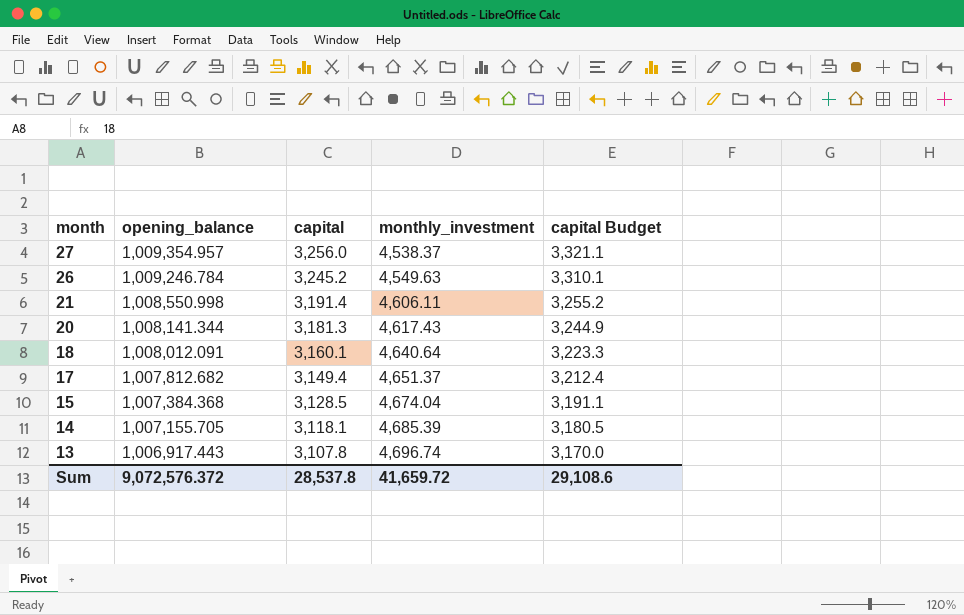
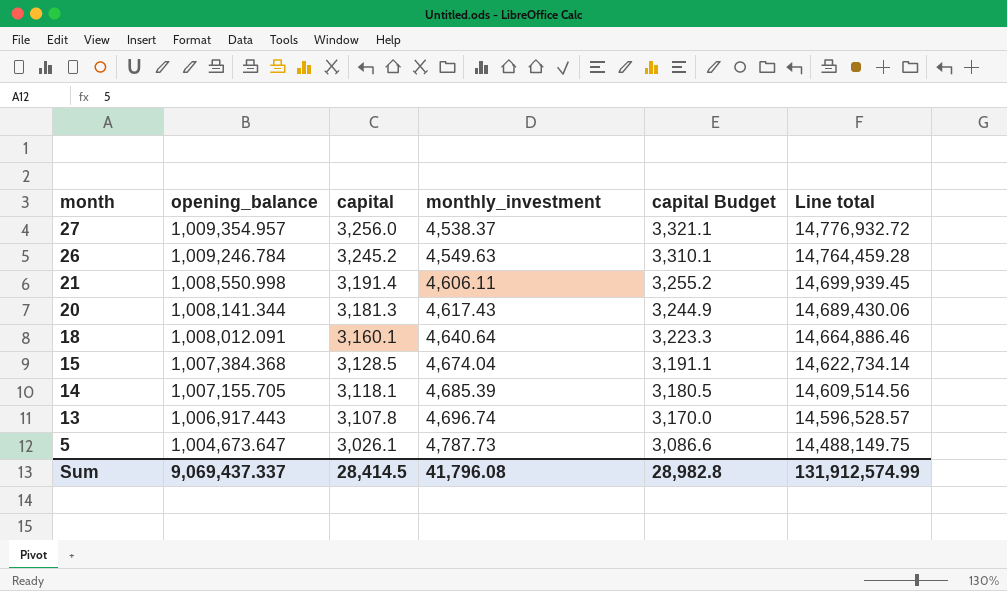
column Line total | formula: none -> [capital] * [monthly_investment]
row 17: 1,007,812.682 | 3,149.4 | 4,651.37 | 3,212.4 -> none
row 5: none -> 1,004,673.647 | 3,026.1 | 4,787.73 | 3,086.6 | 14,488,149.75
Sum | opening_balance: 9,072,576.372 -> 9,069,437.337
Sum | capital: 28,537.8 -> 28,414.5
Sum | monthly_investment: 41,659.72 -> 41,796.08
Sum | capital Budget: 29,108.6 -> 28,982.8

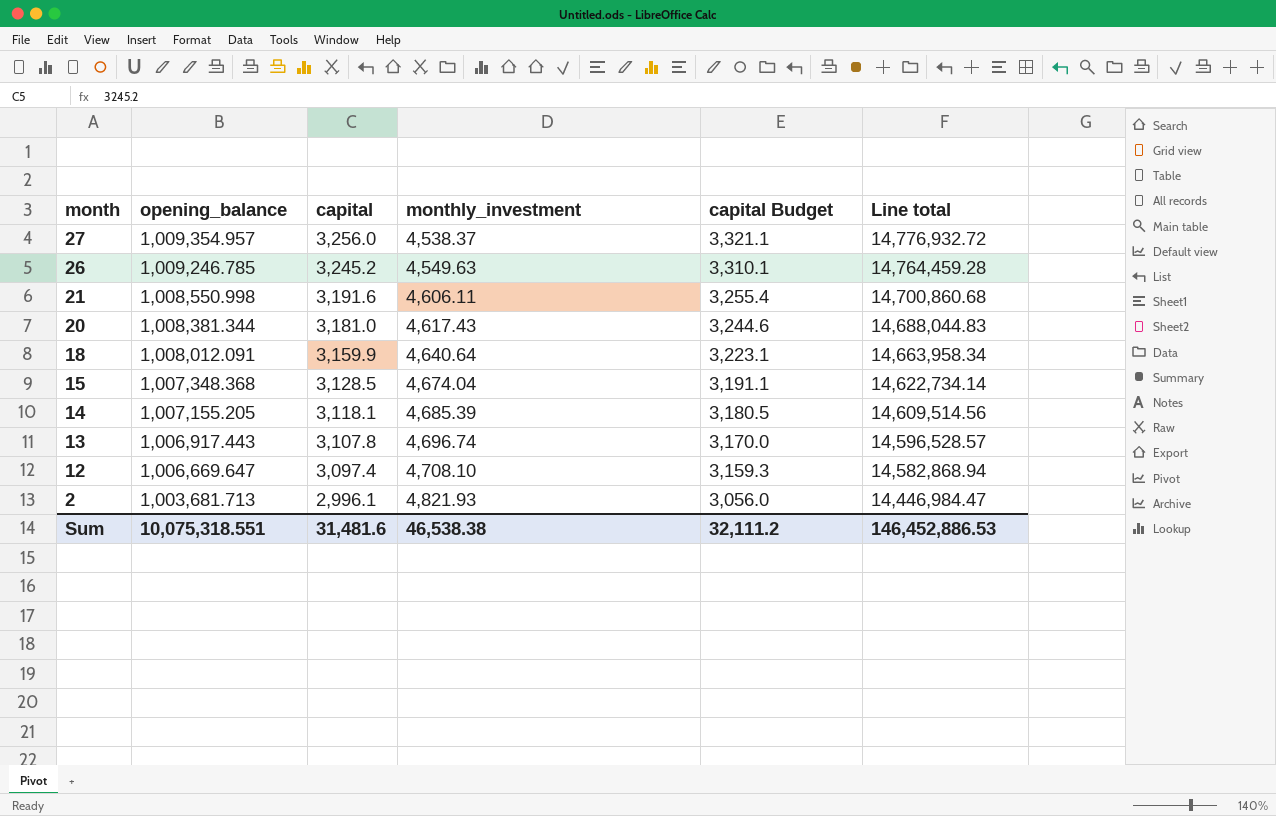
row 5: 1,004,673.647 | 3,026.1 | 4,787.73 | 3,086.6 | 14,488,149.75 -> none
26 | opening_balance: 1,009,246.784 -> 1,009,246.785
21 | capital: 3,191.4 -> 3,191.6
21 | capital Budget: 3,255.2 -> 3,255.4
21 | Line total: 14,699,939.45 -> 14,700,860.68
20 | opening_balance: 1,008,141.344 -> 1,008,381.344
20 | capital: 3,181.3 -> 3,181.0
20 | capital Budget: 3,244.9 -> 3,244.6
20 | Line total: 14,689,430.06 -> 14,688,044.83
18 | capital: 3,160.1 -> 3,159.9
18 | capital Budget: 3,223.3 -> 3,223.1
18 | Line total: 14,664,886.46 -> 14,663,958.34
15 | opening_balance: 1,007,384.368 -> 1,007,348.368
14 | opening_balance: 1,007,155.705 -> 1,007,155.205
row 12: none -> 1,006,669.647 | 3,097.4 | 4,708.10 | 3,159.3 | 14,582,868.94
row 2: none -> 1,003,681.713 | 2,996.1 | 4,821.93 | 3,056.0 | 14,446,984.47
Sum | opening_balance: 9,069,437.337 -> 10,075,318.551
Sum | capital: 28,414.5 -> 31,481.6
Sum | monthly_investment: 41,796.08 -> 46,538.38
Sum | capital Budget: 28,982.8 -> 32,111.2
Sum | Line total: 131,912,574.99 -> 146,452,886.53

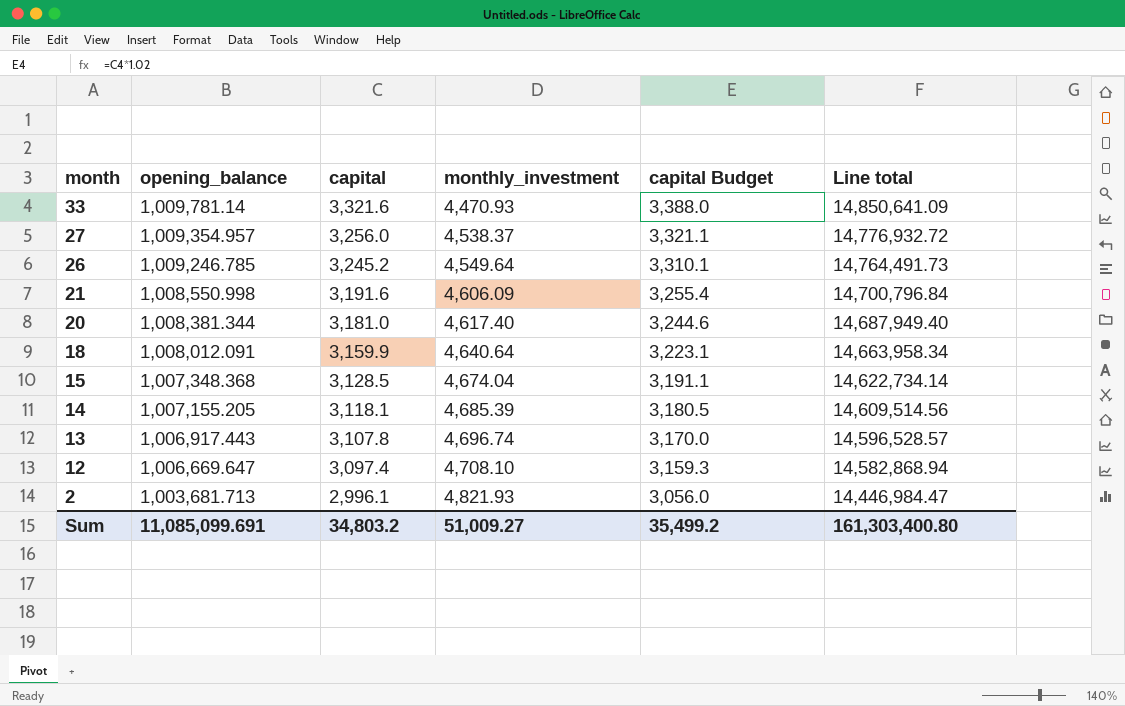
row 33: none -> 1,009,781.14 | 3,321.6 | 4,470.93 | 3,388.0 | 14,850,641.09
26 | monthly_investment: 4,549.63 -> 4,549.64
26 | Line total: 14,764,459.28 -> 14,764,491.73
21 | monthly_investment: 4,606.11 -> 4,606.09
21 | Line total: 14,700,860.68 -> 14,700,796.84
20 | monthly_investment: 4,617.43 -> 4,617.40
20 | Line total: 14,688,044.83 -> 14,687,949.40
Sum | opening_balance: 10,075,318.551 -> 11,085,099.691
Sum | capital: 31,481.6 -> 34,803.2
Sum | monthly_investment: 46,538.38 -> 51,009.27
Sum | capital Budget: 32,111.2 -> 35,499.2
Sum | Line total: 146,452,886.53 -> 161,303,400.80

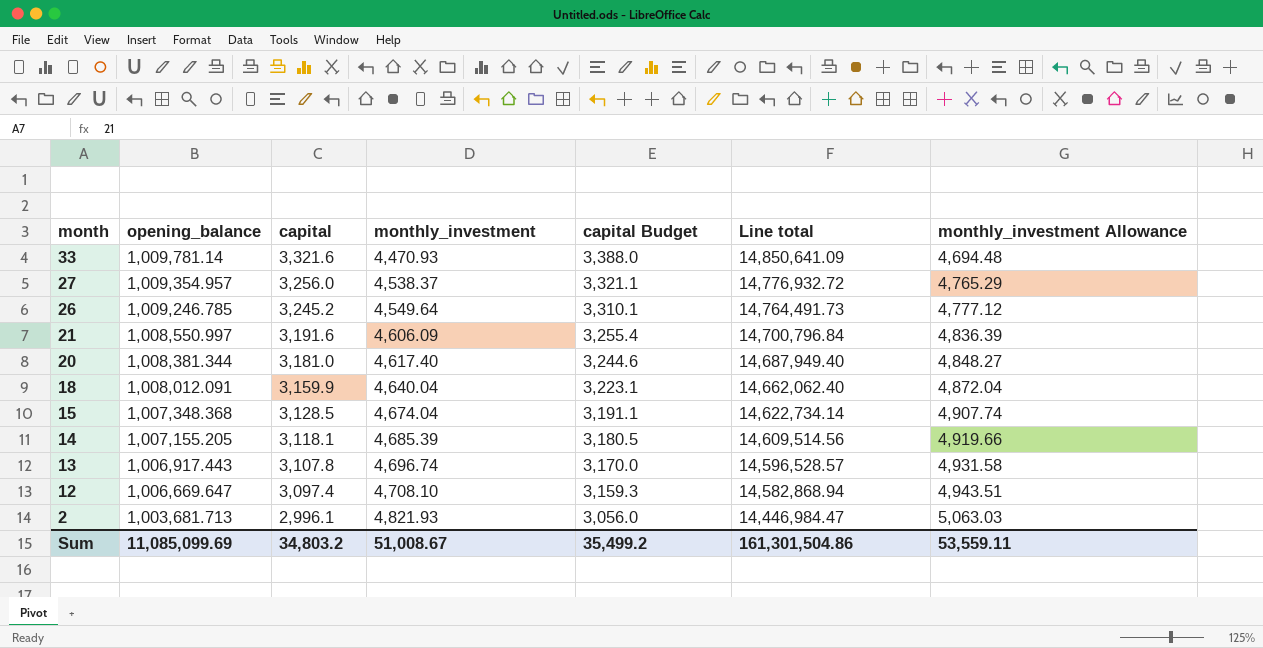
column monthly_investment Allowance | formula: none -> [monthly_investment] * 1.05
21 | opening_balance: 1,008,550.998 -> 1,008,550.997
18 | monthly_investment: 4,640.64 -> 4,640.04
18 | Line total: 14,663,958.34 -> 14,662,062.40
Sum | opening_balance: 11,085,099.691 -> 11,085,099.69
Sum | monthly_investment: 51,009.27 -> 51,008.67
Sum | Line total: 161,303,400.80 -> 161,301,504.86

